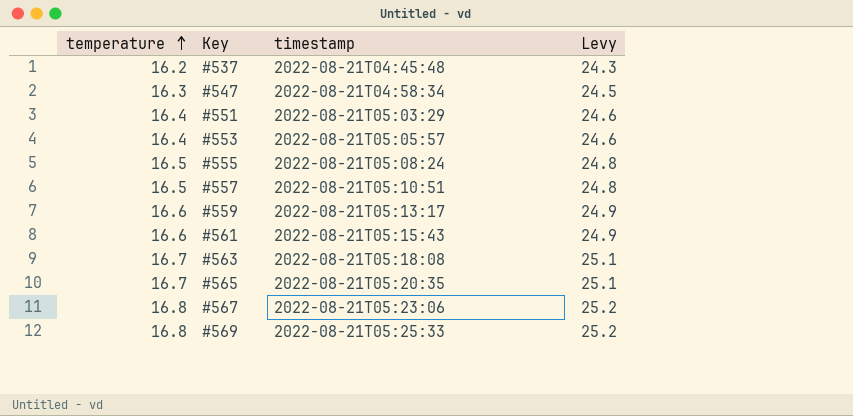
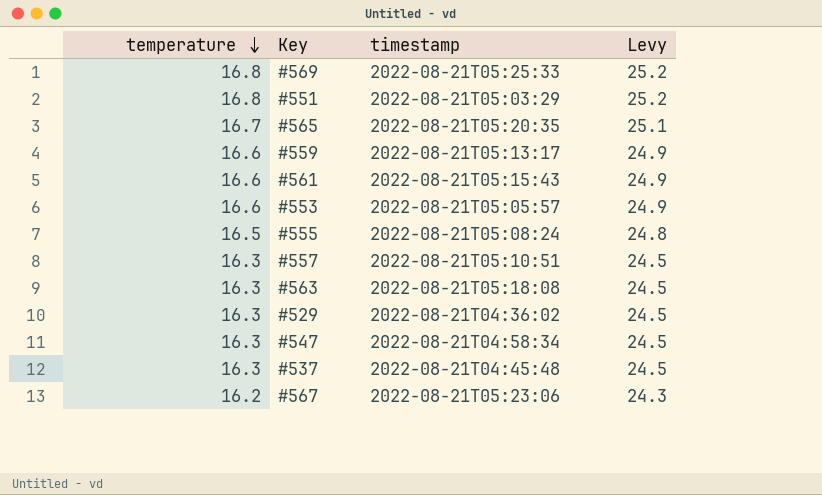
row order: temperature ascending -> temperature descending
#551 | temperature: 16.4 -> 16.8
#551 | Levy: 24.6 -> 25.2
#553 | temperature: 16.4 -> 16.6
#553 | Levy: 24.6 -> 24.9
#557 | temperature: 16.5 -> 16.3
#557 | Levy: 24.8 -> 24.5
#563 | temperature: 16.7 -> 16.3
#563 | Levy: 25.1 -> 24.5
row #529: none -> 16.3 | 2022-08-21T04:36:02 | 24.5
#537 | temperature: 16.2 -> 16.3
#537 | Levy: 24.3 -> 24.5
#567 | temperature: 16.8 -> 16.2
#567 | Levy: 25.2 -> 24.3

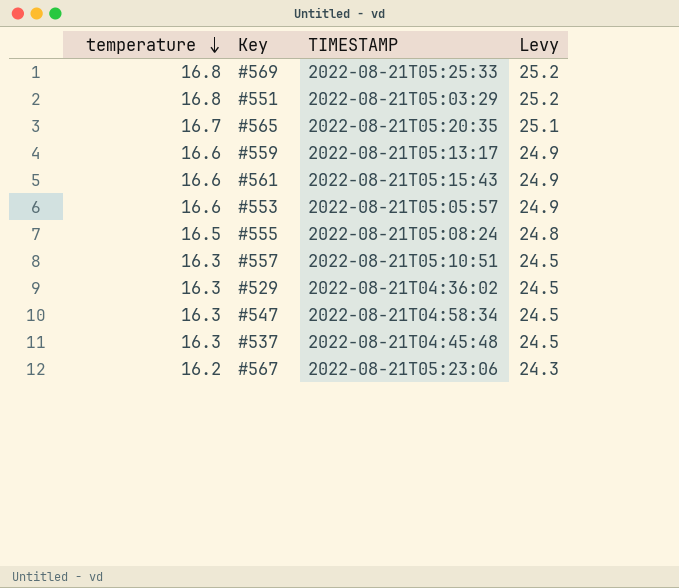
column name: timestamp -> TIMESTAMP
row #563: 16.3 | 2022-08-21T05:18:08 | 24.5 -> none

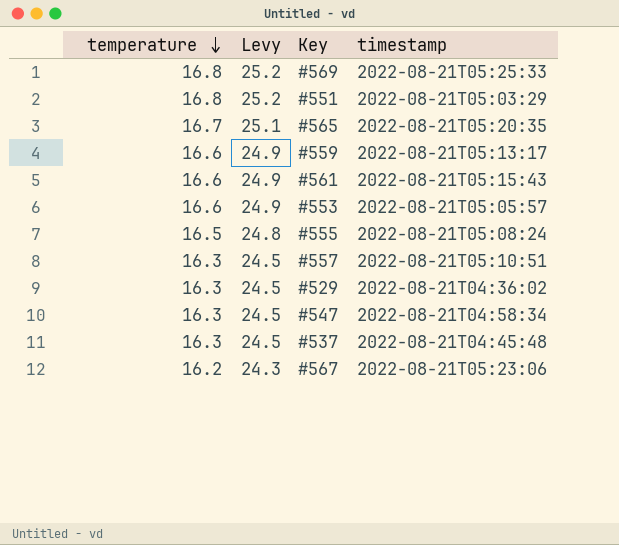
column Levy | position: 4 -> 2
column name: TIMESTAMP -> timestamp

